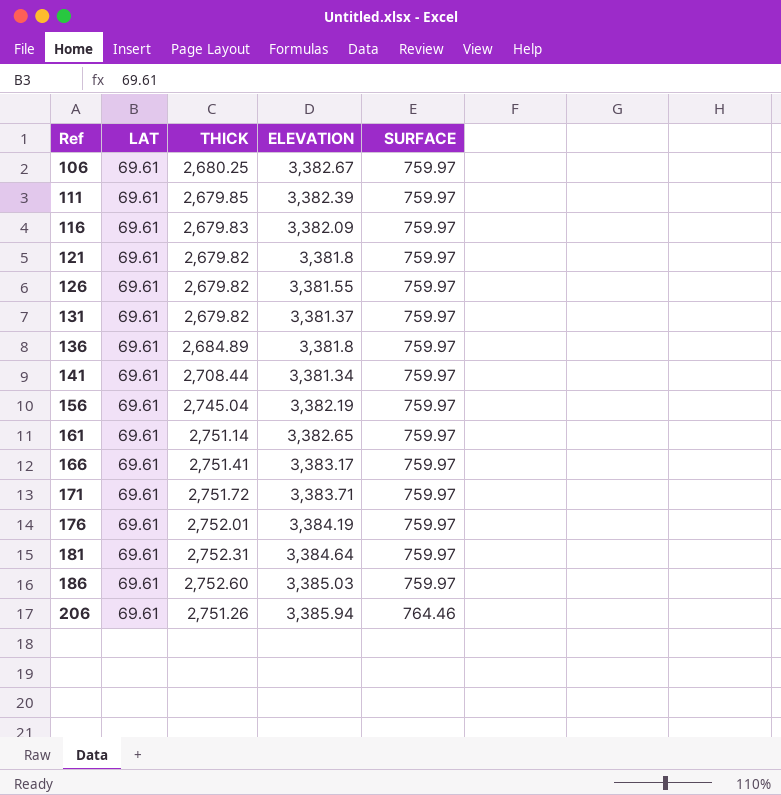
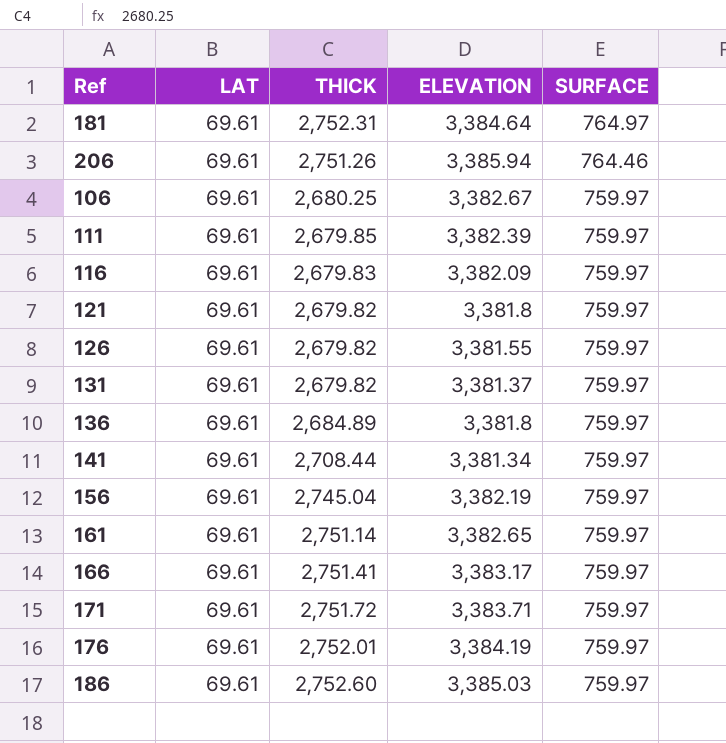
row order: Ref ascending -> SURFACE descending
181 | SURFACE: 759.97 -> 764.97

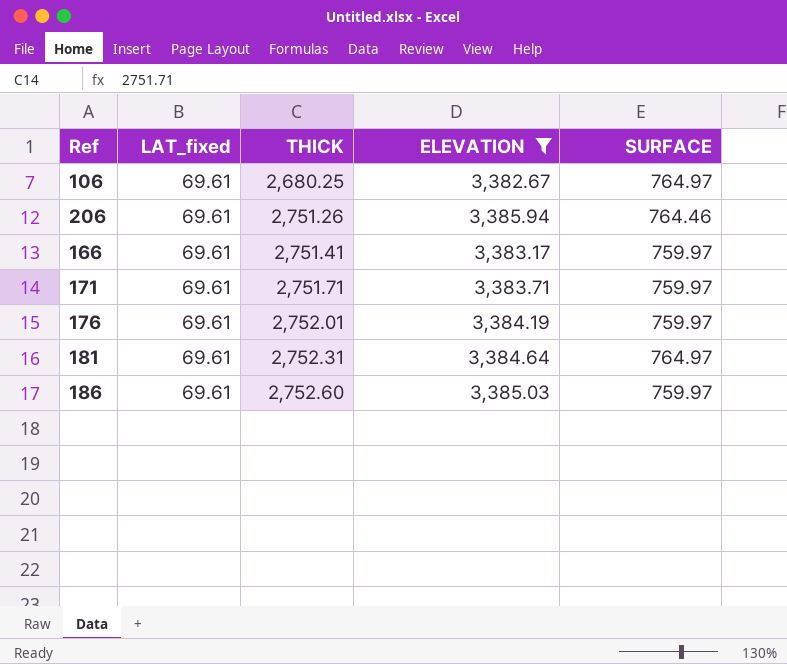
filter: none -> ELEVATION >= 3,382.67
row order: SURFACE descending -> THICK ascending
column name: LAT -> LAT_fixed
106 | SURFACE: 759.97 -> 764.97
171 | THICK: 2,751.72 -> 2,751.71

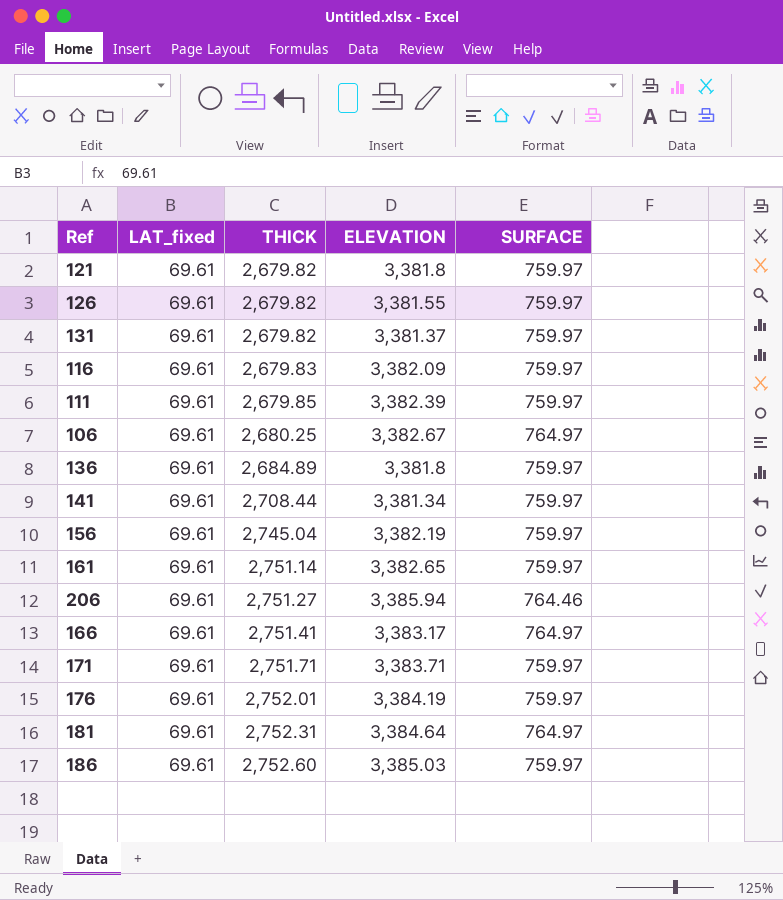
filter: ELEVATION >= 3,382.67 -> none
206 | THICK: 2,751.26 -> 2,751.27
166 | SURFACE: 759.97 -> 764.97

